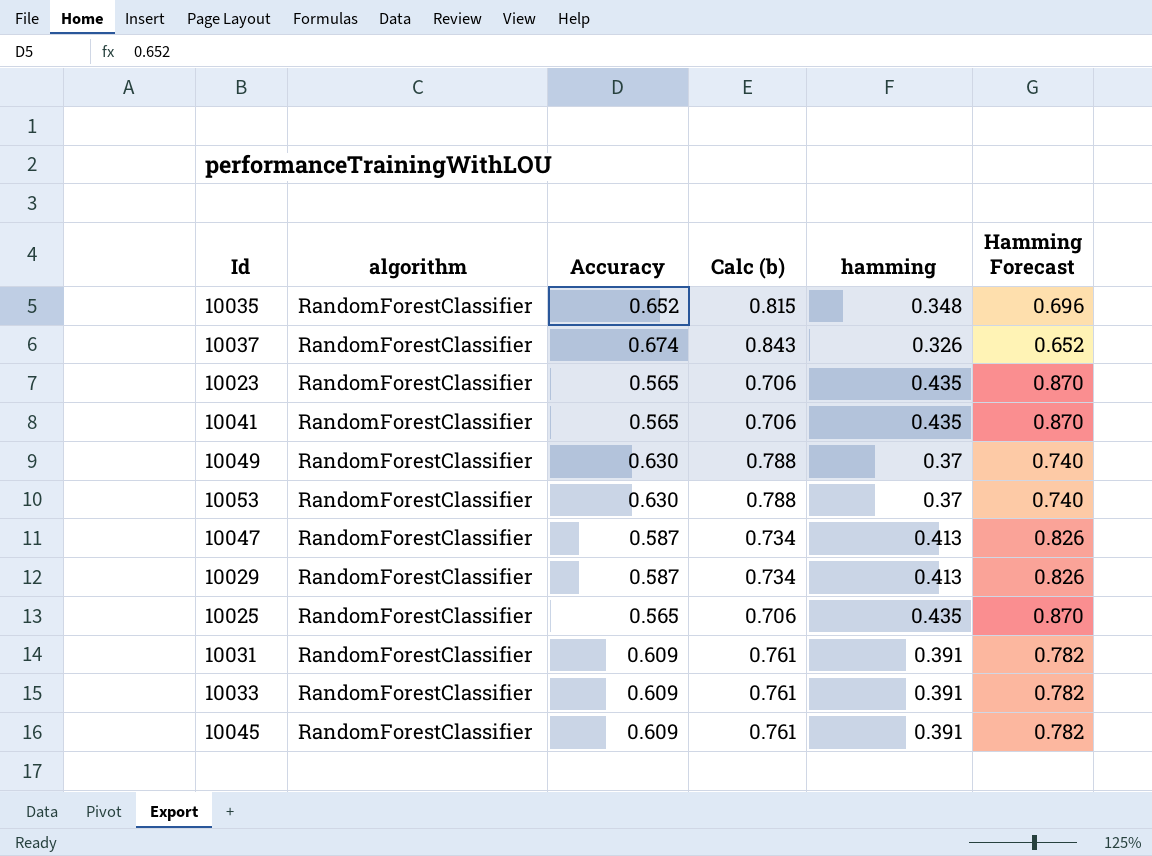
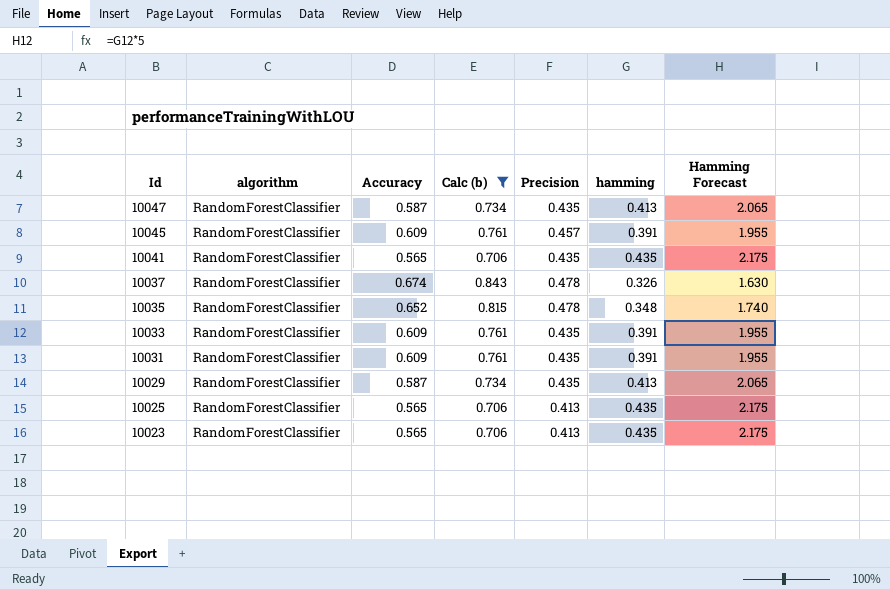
filter: none -> Calc (b) != 0.788
row order: none -> Id descending
column Precision | position: none -> 5
column Hamming Forecast | formula: [hamming] * 2 -> [hamming] * 5

